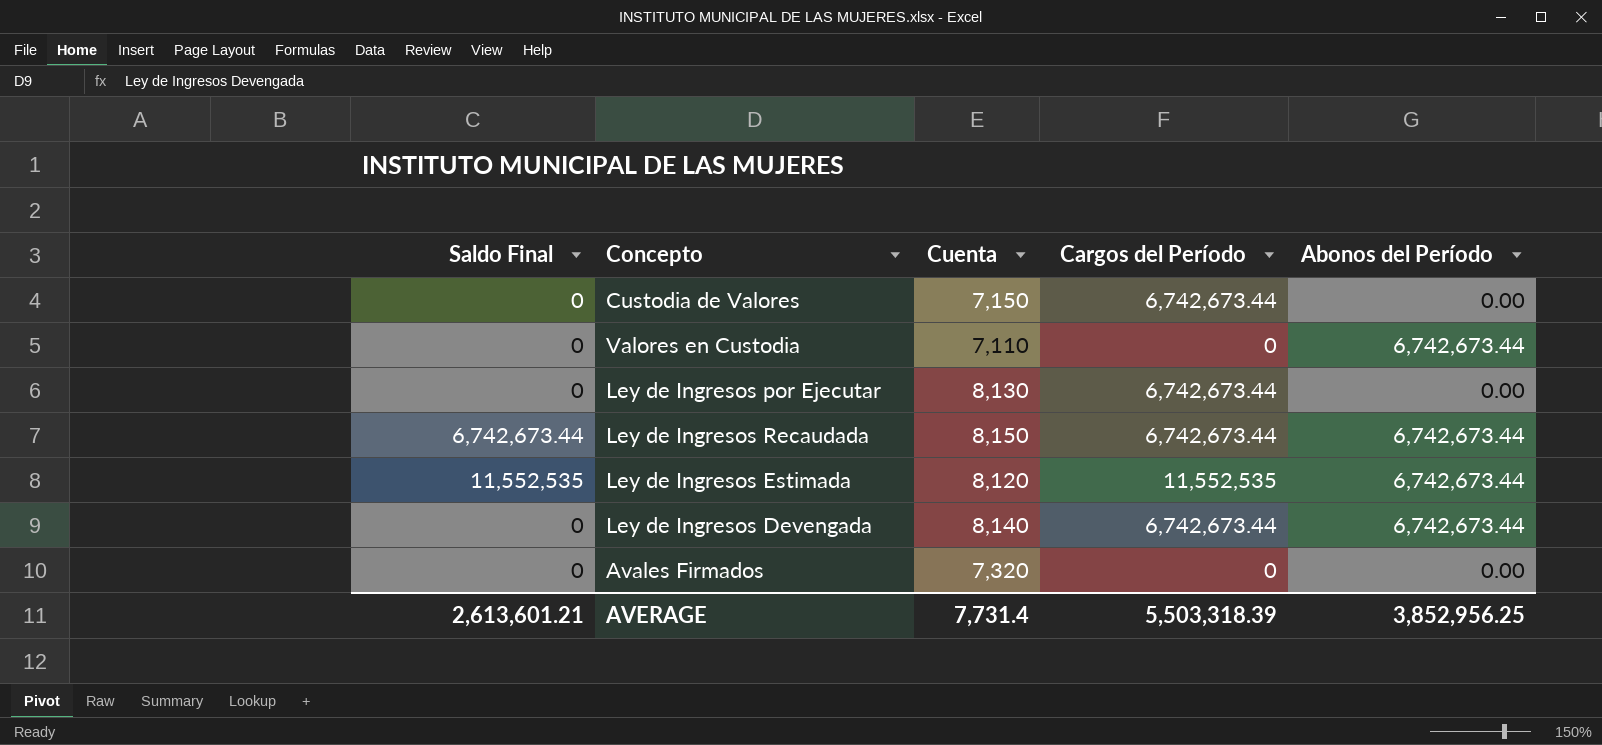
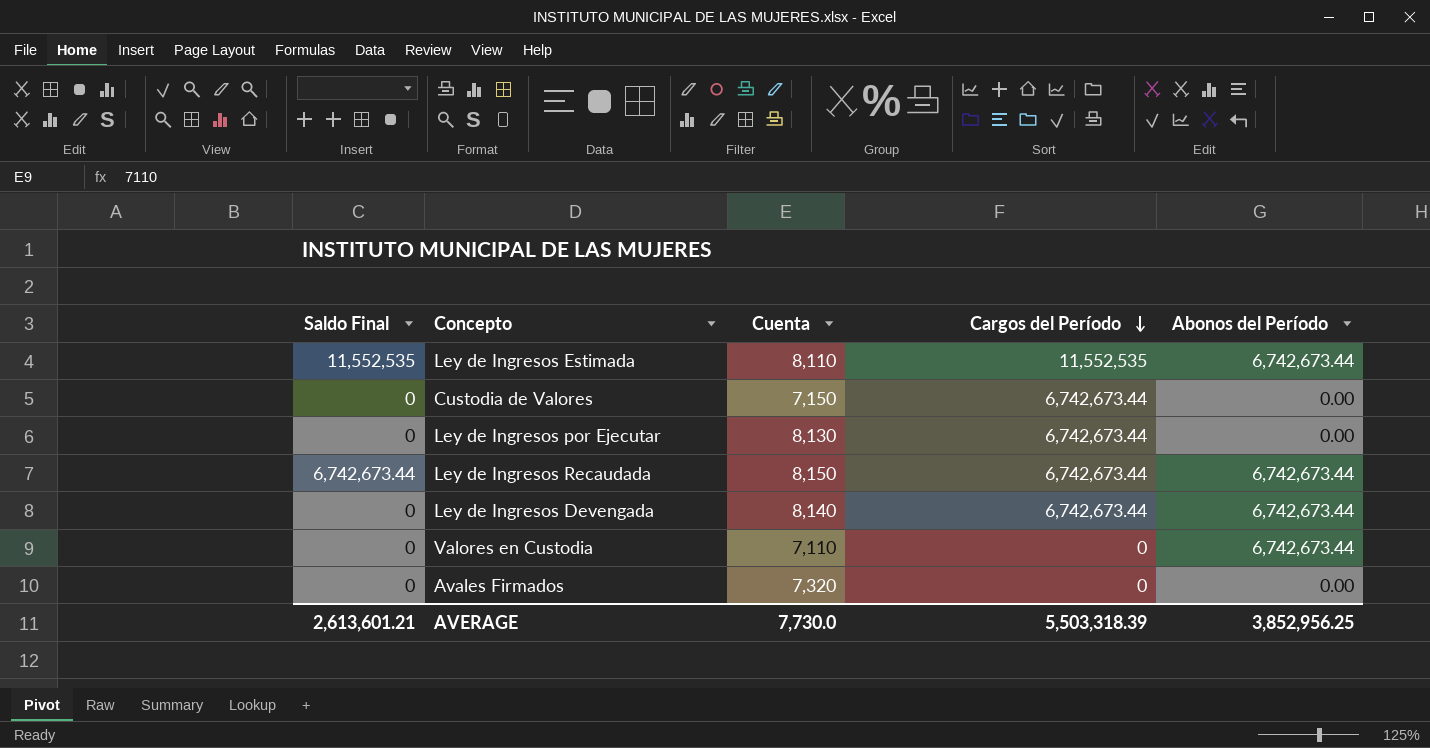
row order: none -> Cargos del Período descending
Ley de Ingresos Estimada | Cuenta: 8,120 -> 8,110
AVERAGE | Cuenta: 7,731.4 -> 7,730.0

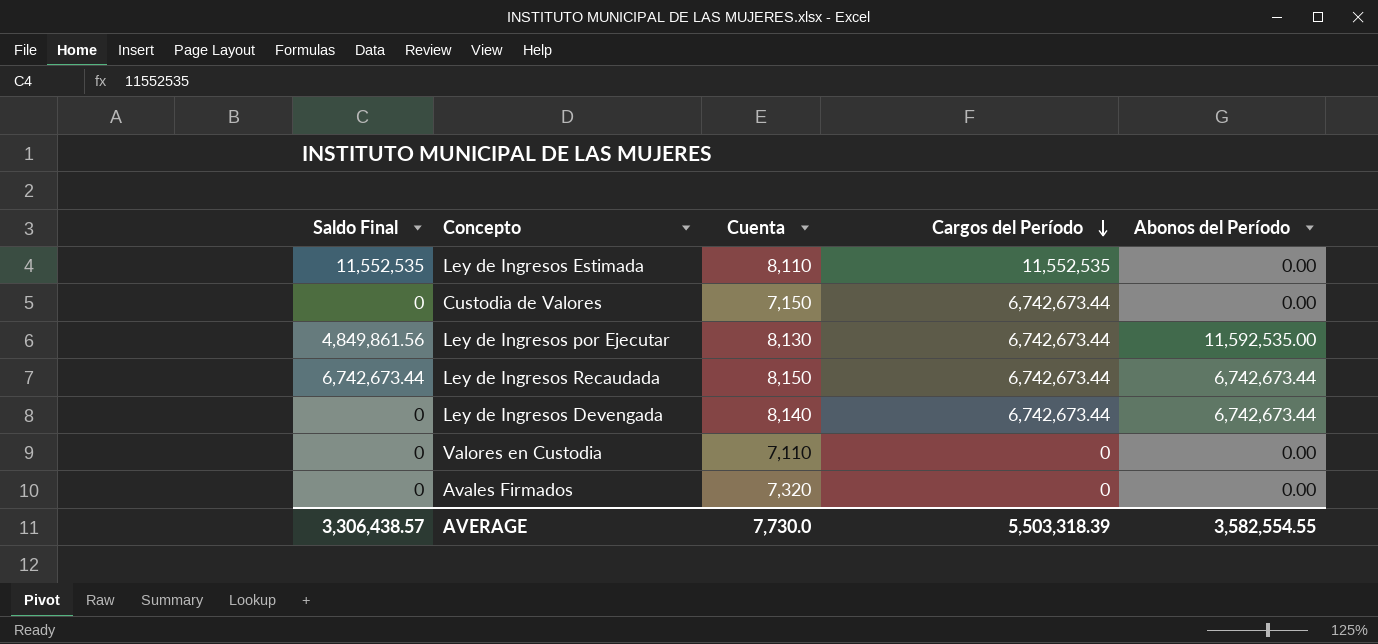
Ley de Ingresos Estimada | Abonos del Período: 6,742,673.44 -> 0.00
Ley de Ingresos por Ejecutar | Saldo Final: 0 -> 4,849,861.56
Ley de Ingresos por Ejecutar | Abonos del Período: 0.00 -> 11,592,535.00
Valores en Custodia | Abonos del Período: 6,742,673.44 -> 0.00
AVERAGE | Saldo Final: 2,613,601.21 -> 3,306,438.57
AVERAGE | Abonos del Período: 3,852,956.25 -> 3,582,554.55

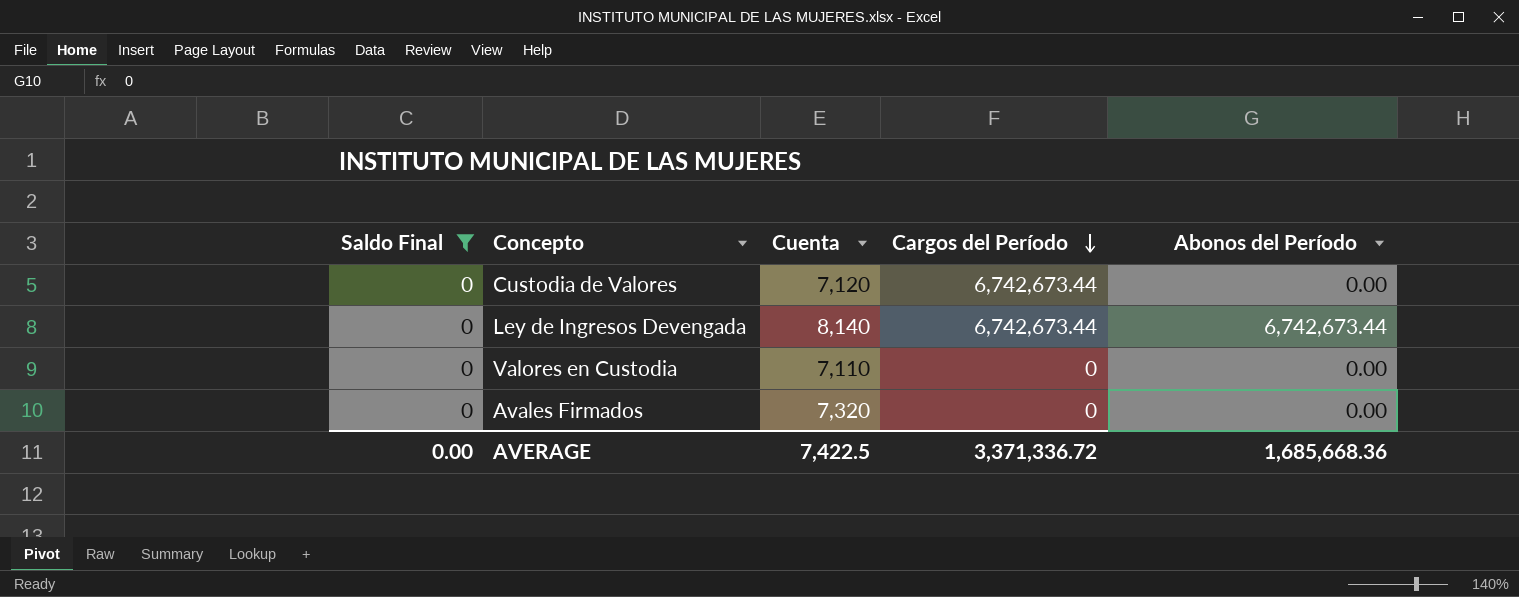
filter: none -> Saldo Final = 0
Custodia de Valores | Cuenta: 7,150 -> 7,120
AVERAGE | Saldo Final: 3,306,438.57 -> 0.00
AVERAGE | Cuenta: 7,730.0 -> 7,422.5
AVERAGE | Cargos del Período: 5,503,318.39 -> 3,371,336.72
AVERAGE | Abonos del Período: 3,582,554.55 -> 1,685,668.36

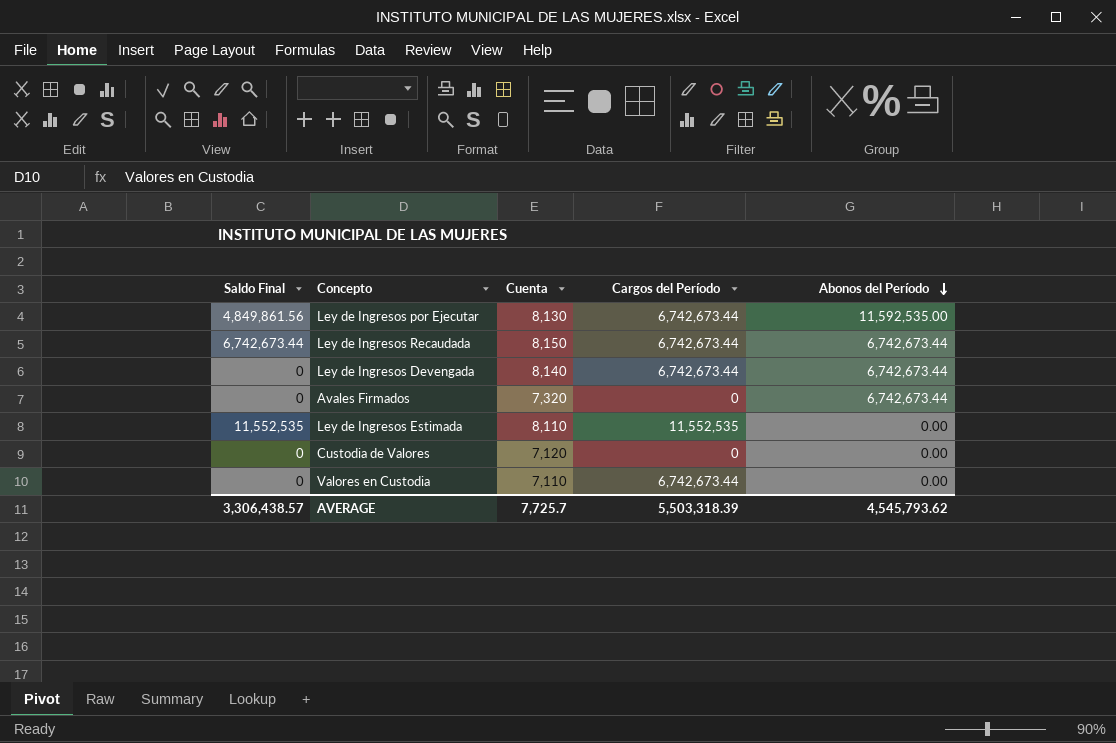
filter: Saldo Final = 0 -> none
row order: Cargos del Período descending -> Abonos del Período descending
Avales Firmados | Abonos del Período: 0.00 -> 6,742,673.44
Custodia de Valores | Cargos del Período: 6,742,673.44 -> 0
Valores en Custodia | Cargos del Período: 0 -> 6,742,673.44
AVERAGE | Saldo Final: 0.00 -> 3,306,438.57
AVERAGE | Cuenta: 7,422.5 -> 7,725.7
AVERAGE | Cargos del Período: 3,371,336.72 -> 5,503,318.39
AVERAGE | Abonos del Período: 1,685,668.36 -> 4,545,793.62

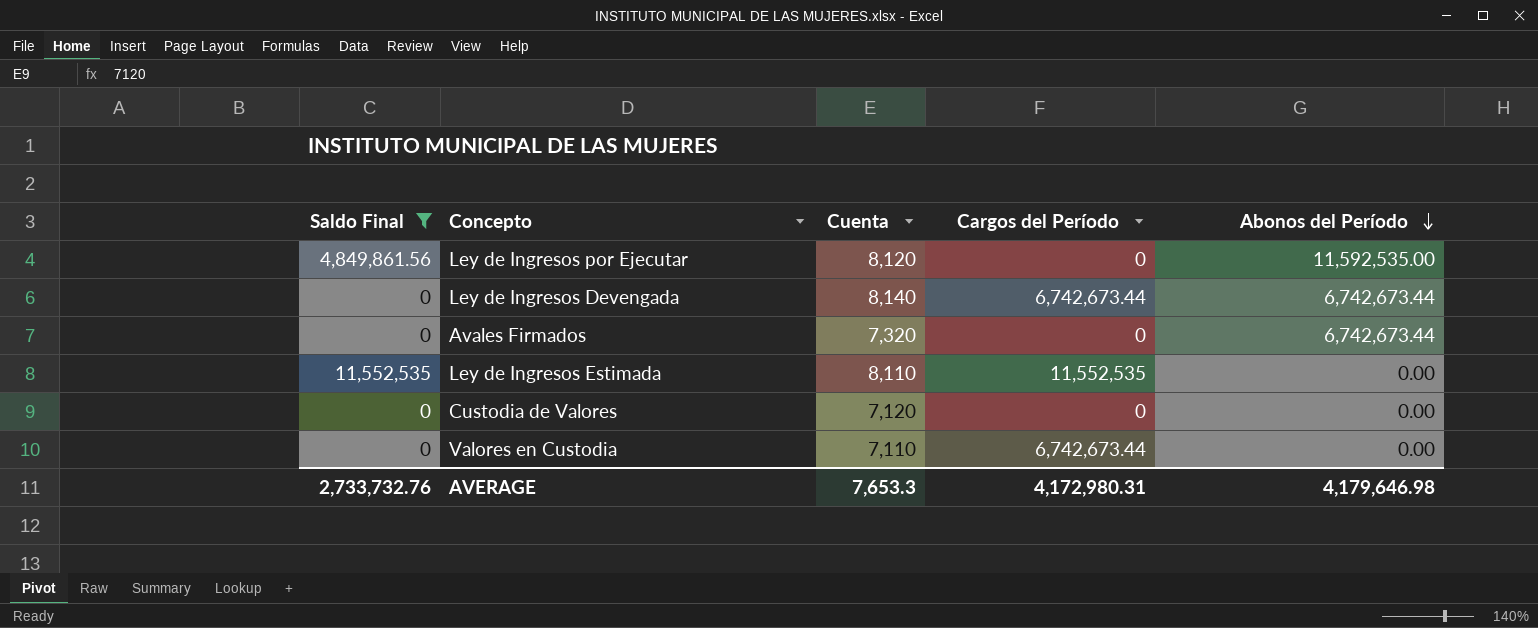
filter: none -> Saldo Final != 6,742,673.44
Ley de Ingresos por Ejecutar | Cuenta: 8,130 -> 8,120
Ley de Ingresos por Ejecutar | Cargos del Período: 6,742,673.44 -> 0
AVERAGE | Saldo Final: 3,306,438.57 -> 2,733,732.76
AVERAGE | Cuenta: 7,725.7 -> 7,653.3
AVERAGE | Cargos del Período: 5,503,318.39 -> 4,172,980.31
AVERAGE | Abonos del Período: 4,545,793.62 -> 4,179,646.98

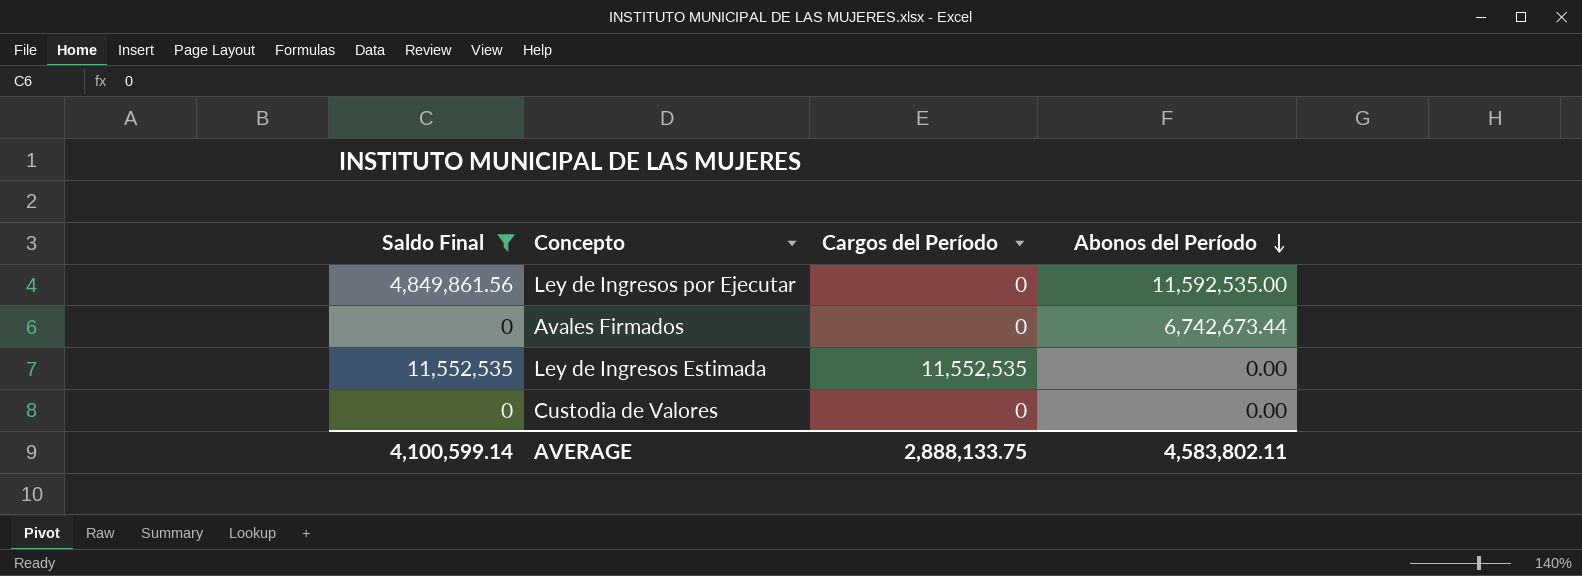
column Cuenta | position: 3 -> none
row Ley de Ingresos Devengada: 0 | 8,140 | 6,742,673.44 | 6,742,673.44 -> none
row Valores en Custodia: 0 | 7,110 | 6,742,673.44 | 0.00 -> none
AVERAGE | Saldo Final: 2,733,732.76 -> 4,100,599.14
AVERAGE | Cargos del Período: 4,172,980.31 -> 2,888,133.75
AVERAGE | Abonos del Período: 4,179,646.98 -> 4,583,802.11

